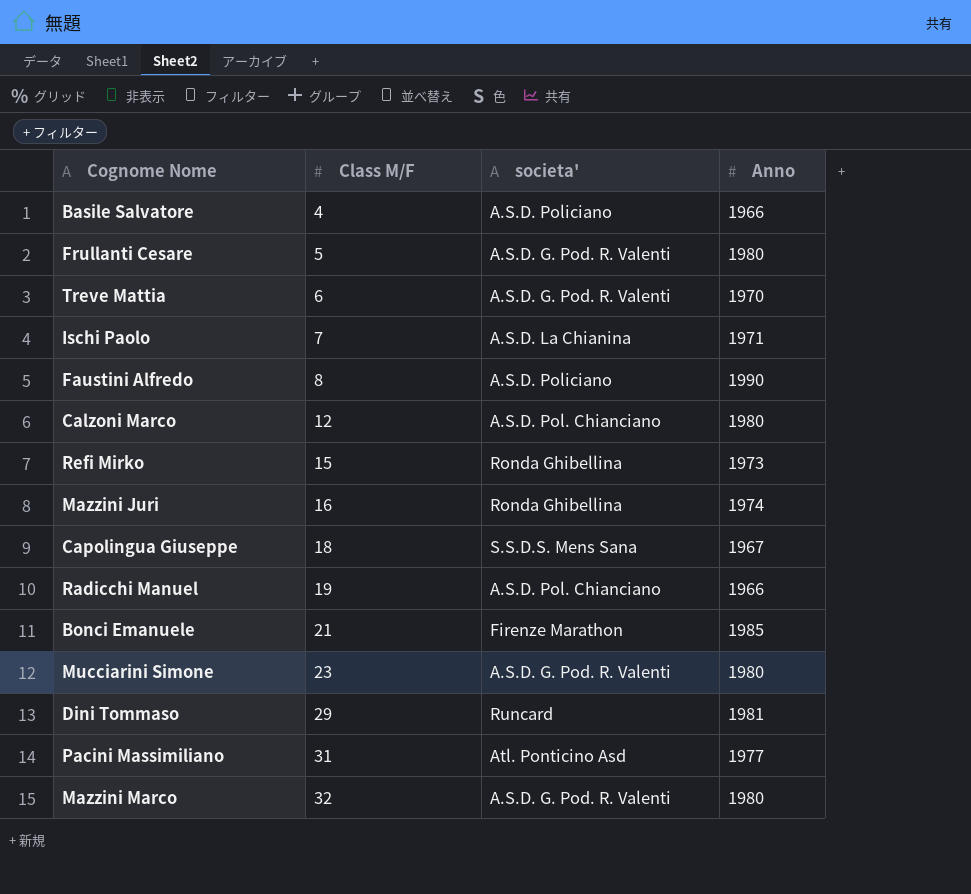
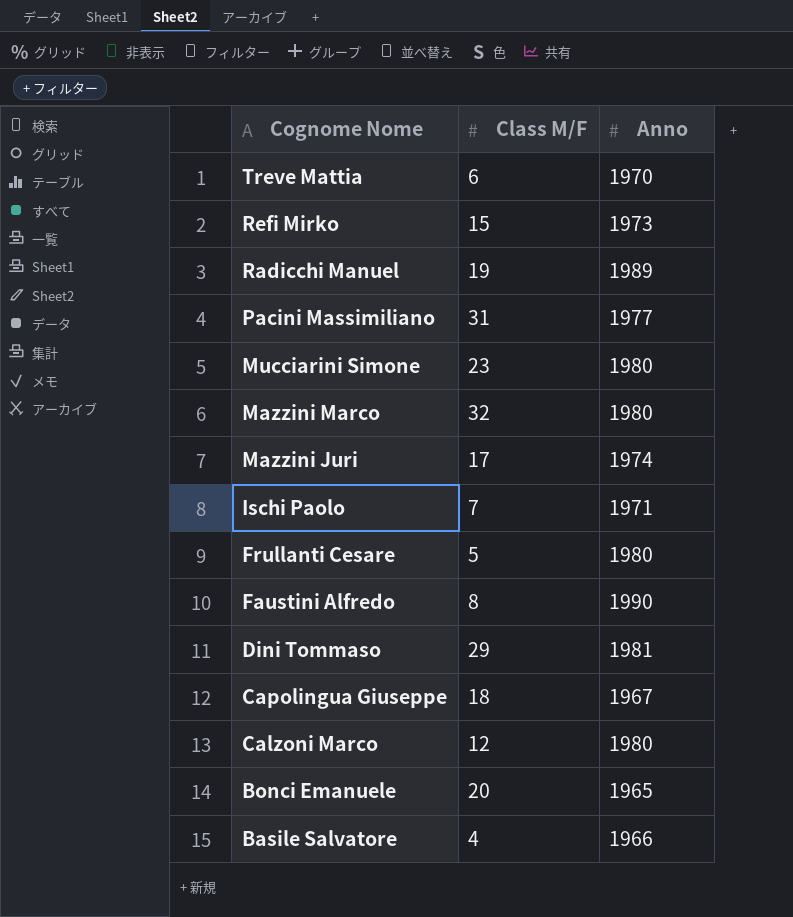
row order: Class M/F ascending -> Cognome Nome descending
column societa' | position: 3 -> none
Radicchi Manuel | Anno: 1966 -> 1989
Mazzini Juri | Class M/F: 16 -> 17
Bonci Emanuele | Class M/F: 21 -> 20
Bonci Emanuele | Anno: 1985 -> 1965

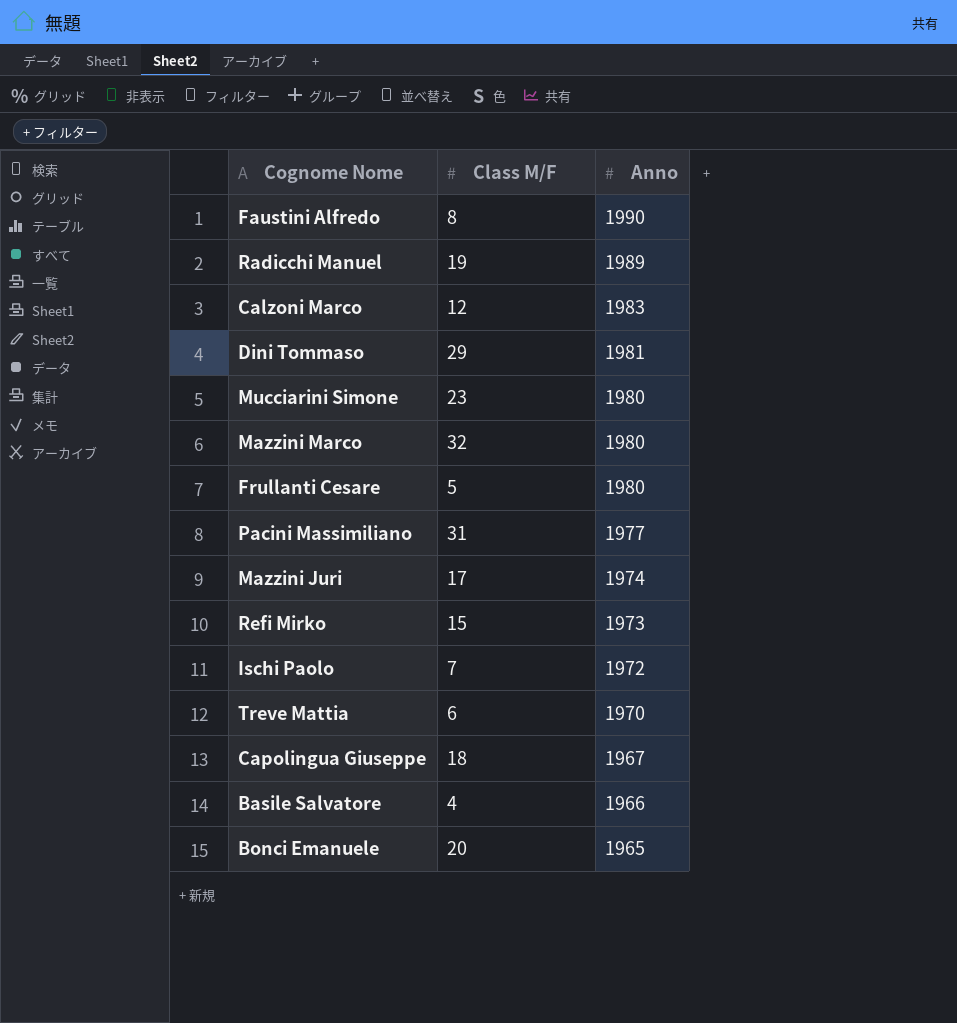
row order: Cognome Nome descending -> Anno descending
Calzoni Marco | Anno: 1980 -> 1983
Ischi Paolo | Anno: 1971 -> 1972

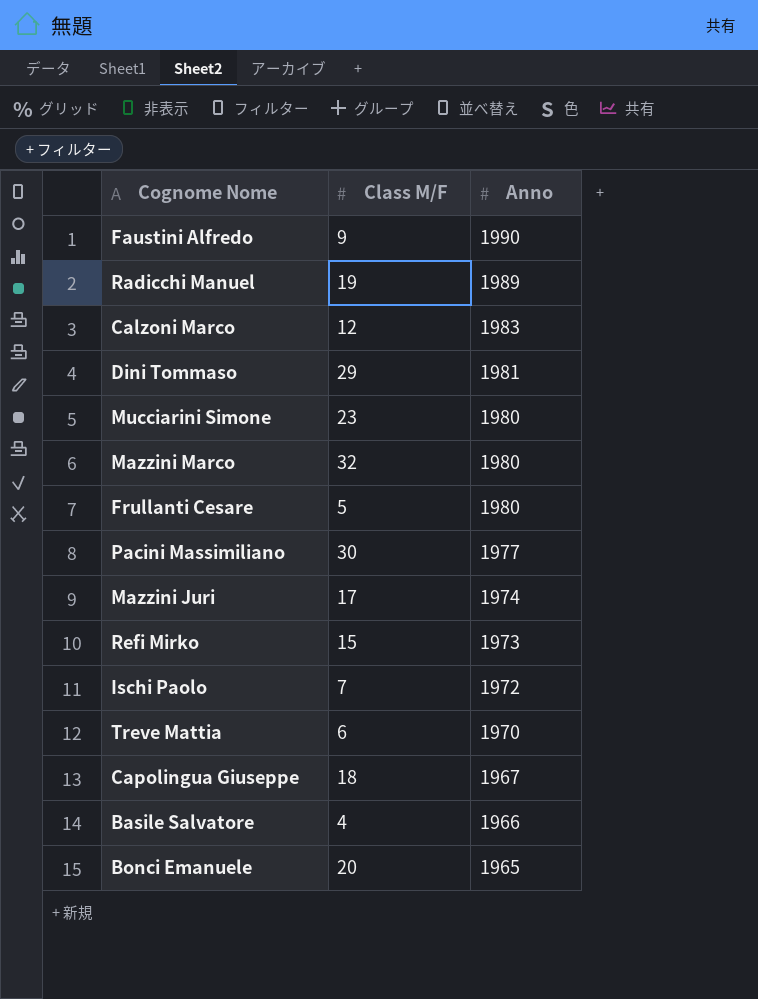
Faustini Alfredo | Class M/F: 8 -> 9
Pacini Massimiliano | Class M/F: 31 -> 30

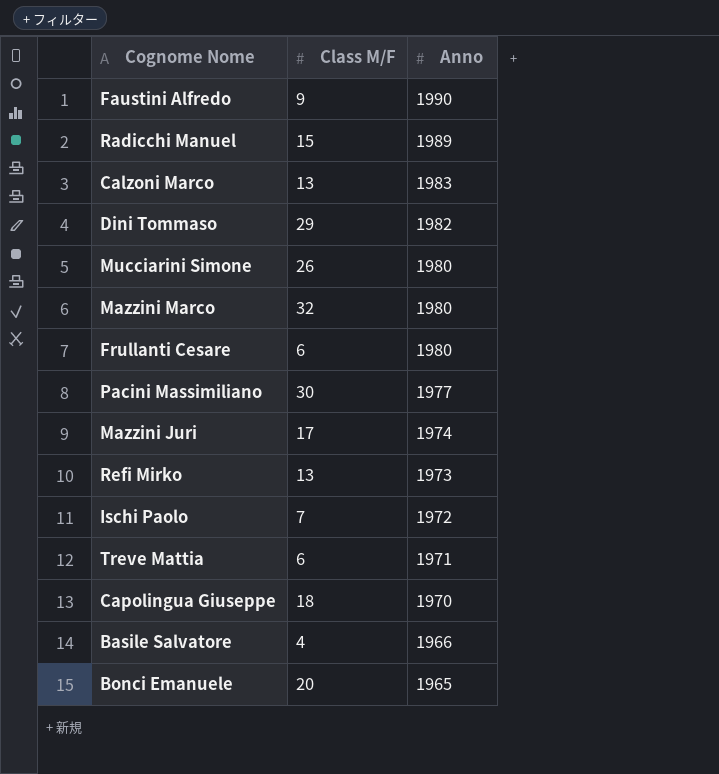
Radicchi Manuel | Class M/F: 19 -> 15
Calzoni Marco | Class M/F: 12 -> 13
Dini Tommaso | Anno: 1981 -> 1982
Mucciarini Simone | Class M/F: 23 -> 26
Frullanti Cesare | Class M/F: 5 -> 6
Refi Mirko | Class M/F: 15 -> 13
Treve Mattia | Anno: 1970 -> 1971
Capolingua Giuseppe | Anno: 1967 -> 1970

